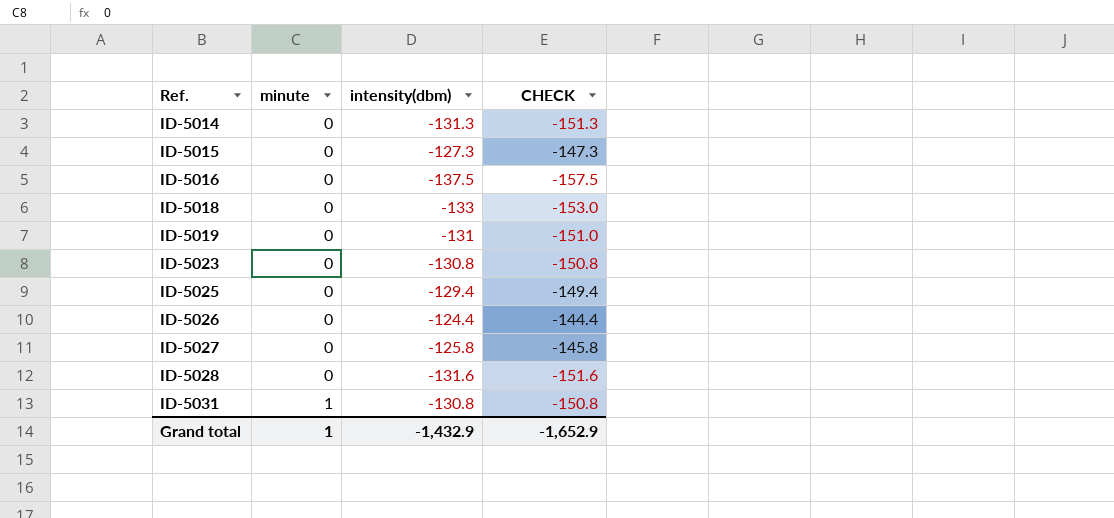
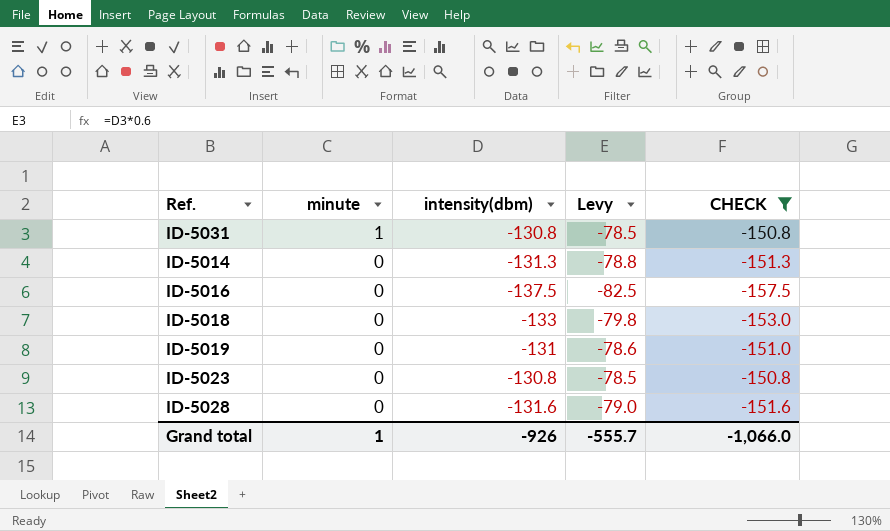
filter: none -> CHECK <= -150.8
row order: Ref. ascending -> minute descending
column Levy | formula: none -> [intensity(dbm)] * 0.6
Grand total | intensity(dbm): -1,432.9 -> -926
Grand total | CHECK: -1,652.9 -> -1,066.0

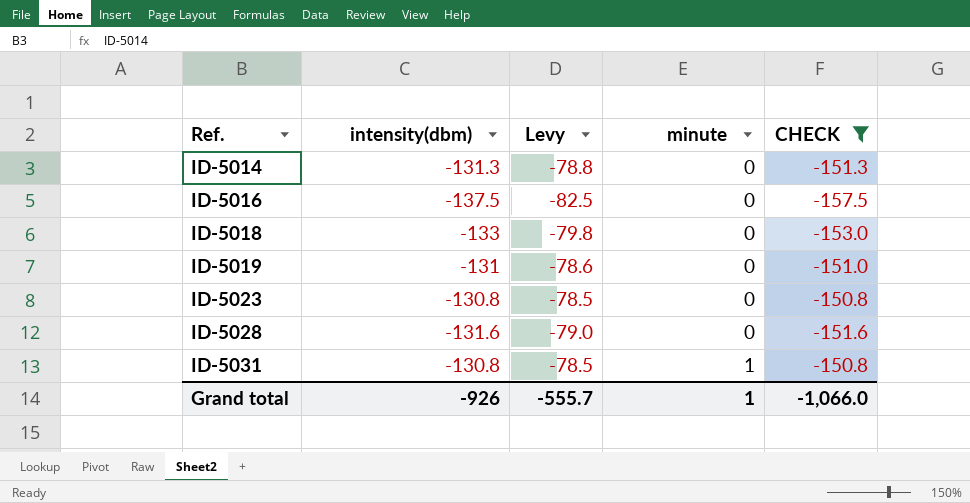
row order: minute descending -> Ref. ascending
column minute | position: 2 -> 4

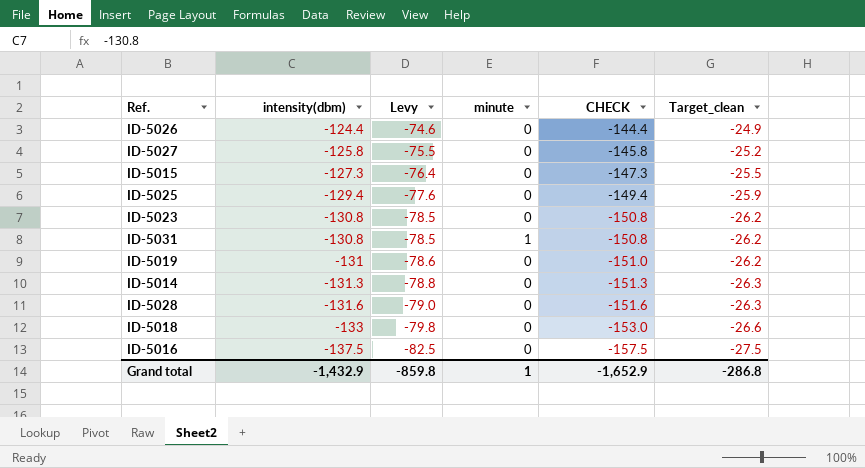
filter: CHECK <= -150.8 -> none
row order: Ref. ascending -> intensity(dbm) descending
column Target_clean | formula: none -> [intensity(dbm)] * 0.2
Grand total | intensity(dbm): -926 -> -1,432.9
Grand total | Levy: -555.7 -> -859.8
Grand total | CHECK: -1,066.0 -> -1,652.9

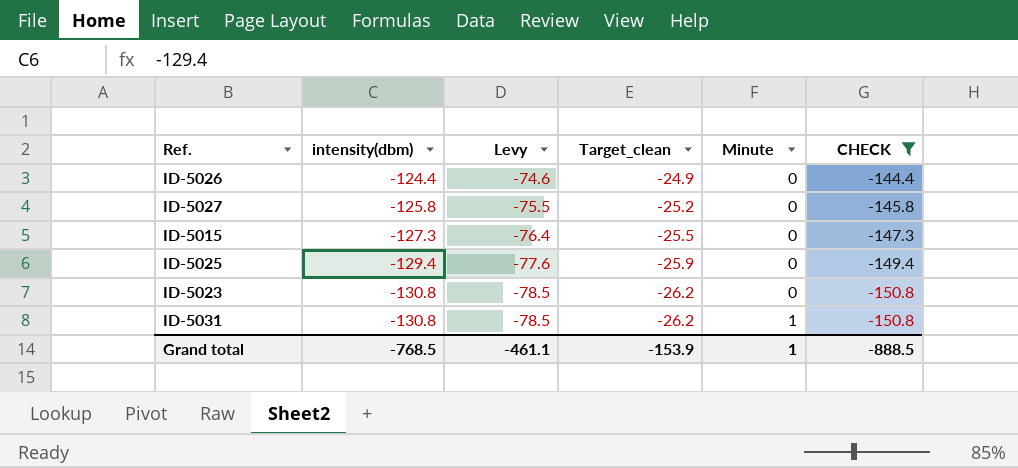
filter: none -> CHECK >= -150.8
column Target_clean | position: 6 -> 4
column name: minute -> Minute
Grand total | intensity(dbm): -1,432.9 -> -768.5
Grand total | Levy: -859.8 -> -461.1
Grand total | Target_clean: -286.8 -> -153.9
Grand total | CHECK: -1,652.9 -> -888.5

